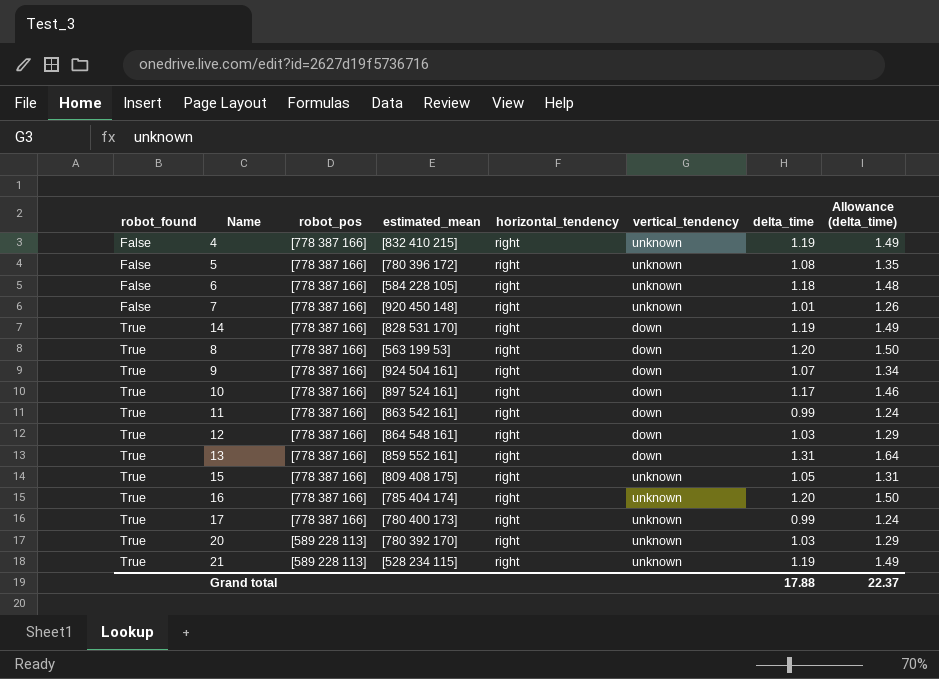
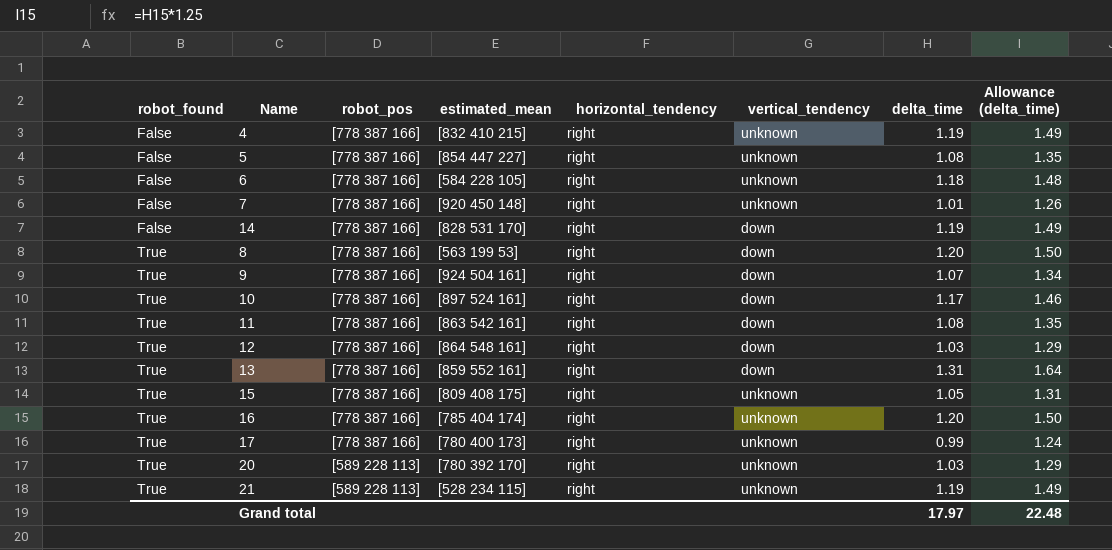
5 | estimated_mean: [780 396 172] -> [854 447 227]
14 | robot_found: True -> False
11 | delta_time: 0.99 -> 1.08
11 | Allowance (delta_time): 1.24 -> 1.35
Grand total | delta_time: 17.88 -> 17.97
Grand total | Allowance (delta_time): 22.37 -> 22.48

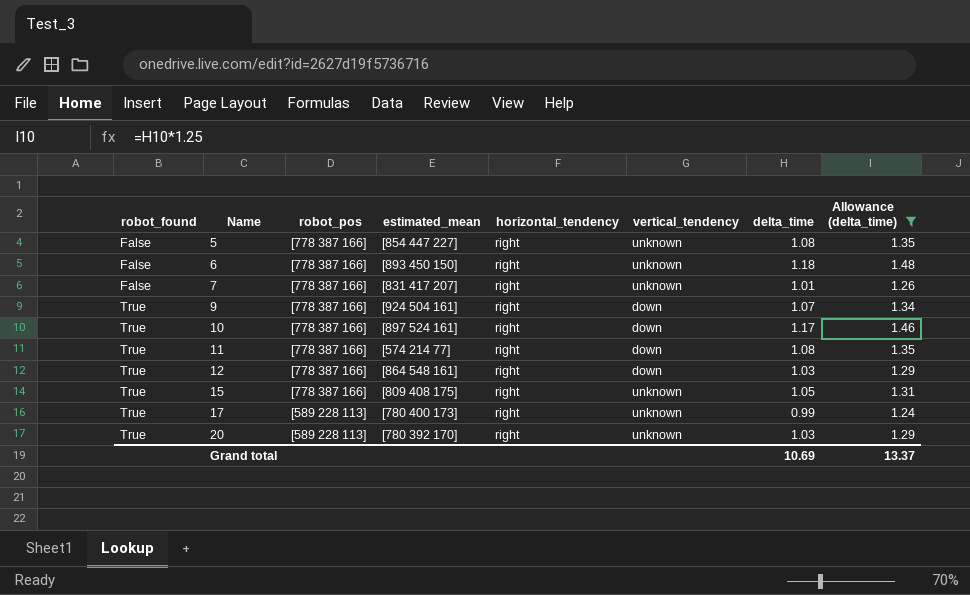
filter: none -> Allowance (delta_time) <= 1.48
6 | estimated_mean: [584 228 105] -> [893 450 150]
7 | estimated_mean: [920 450 148] -> [831 417 207]
11 | estimated_mean: [863 542 161] -> [574 214 77]
17 | robot_pos: [778 387 166] -> [589 228 113]
Grand total | delta_time: 17.97 -> 10.69
Grand total | Allowance (delta_time): 22.48 -> 13.37

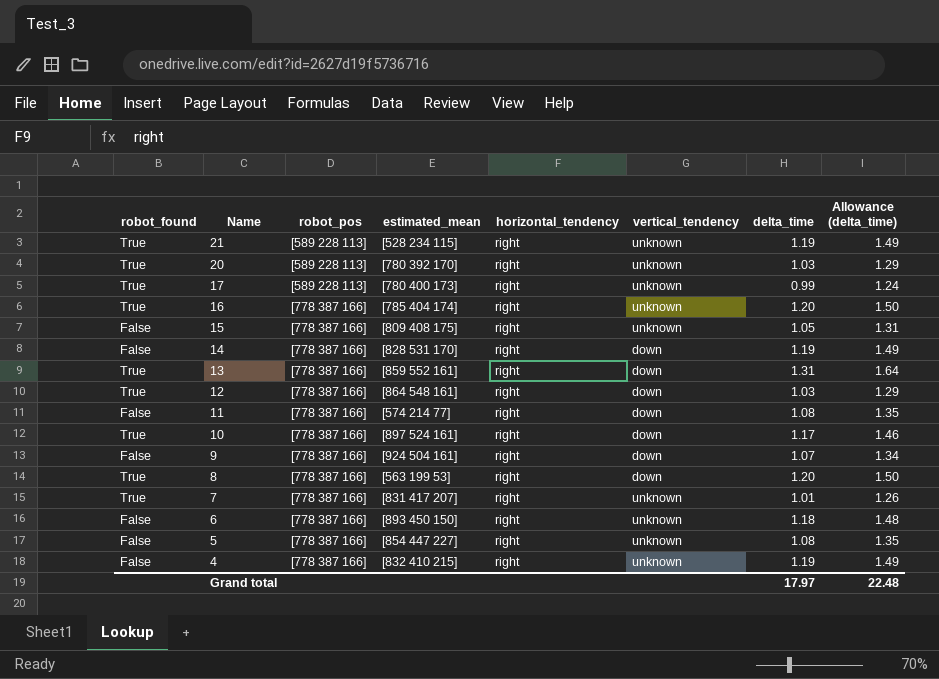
filter: Allowance (delta_time) <= 1.48 -> none
row order: robot_found ascending -> Name descending
15 | robot_found: True -> False
11 | robot_found: True -> False
9 | robot_found: True -> False
7 | robot_found: False -> True
Grand total | delta_time: 10.69 -> 17.97
Grand total | Allowance (delta_time): 13.37 -> 22.48

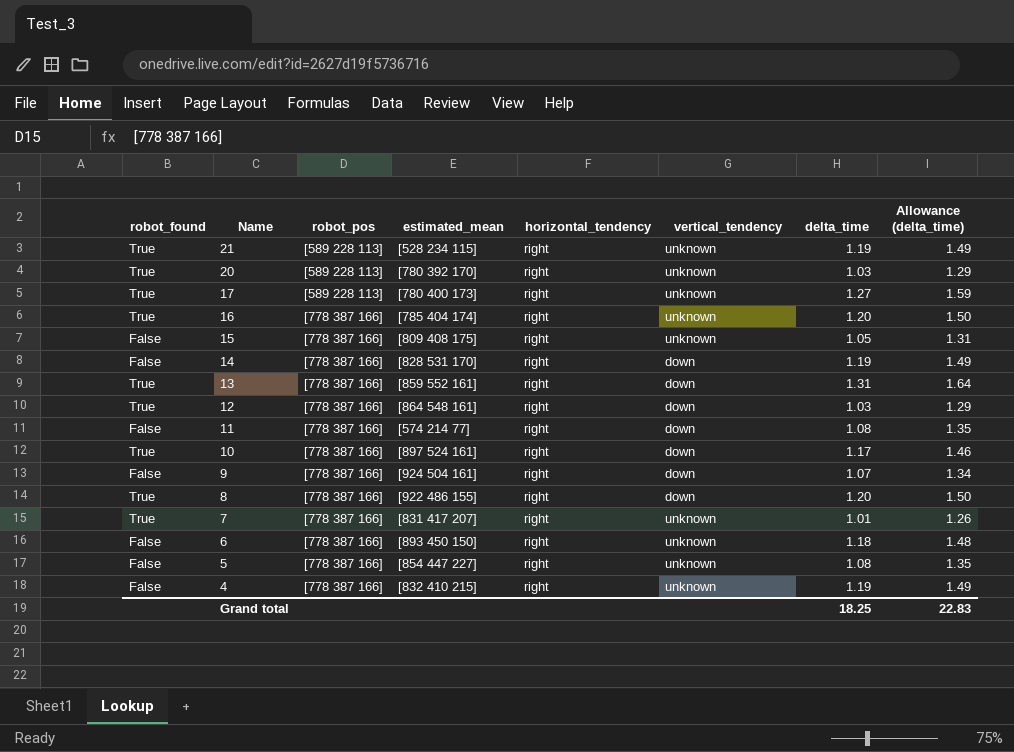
17 | delta_time: 0.99 -> 1.27
17 | Allowance (delta_time): 1.24 -> 1.59
8 | estimated_mean: [563 199 53] -> [922 486 155]
Grand total | delta_time: 17.97 -> 18.25
Grand total | Allowance (delta_time): 22.48 -> 22.83

